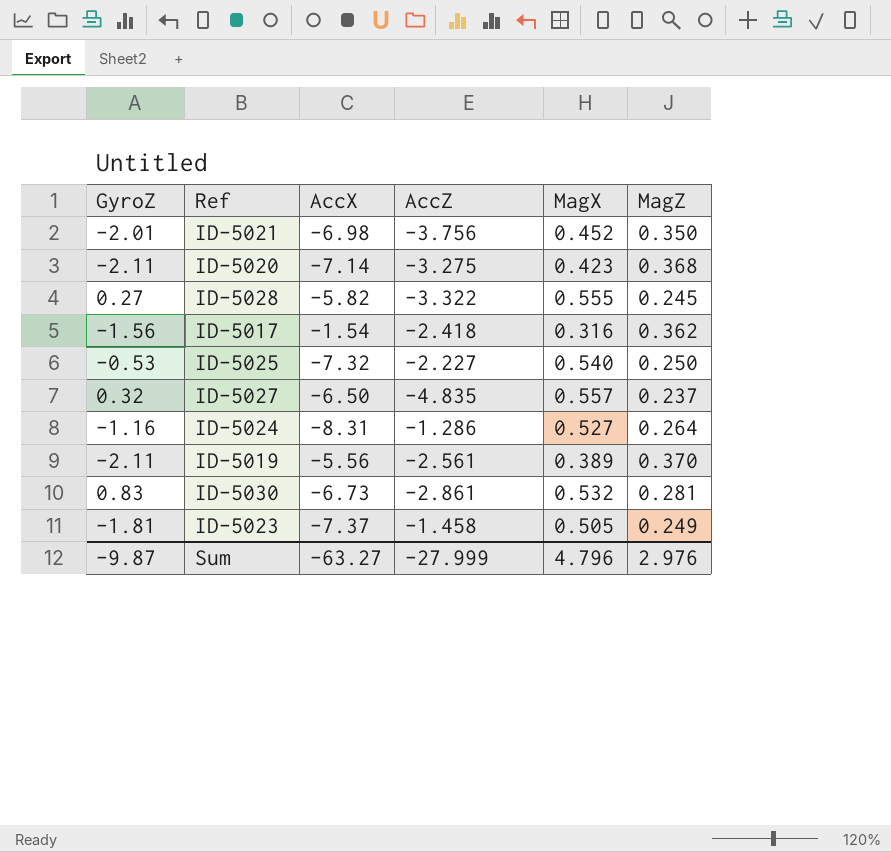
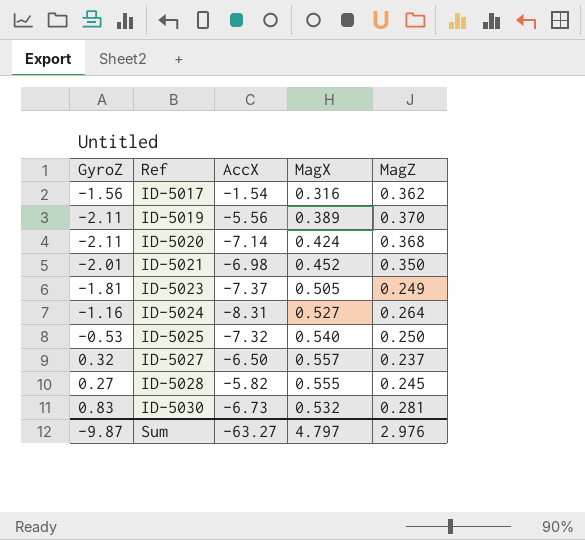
row order: none -> Ref ascending
column AccZ | position: 4 -> none
ID-5020 | MagX: 0.423 -> 0.424
Sum | MagX: 4.796 -> 4.797

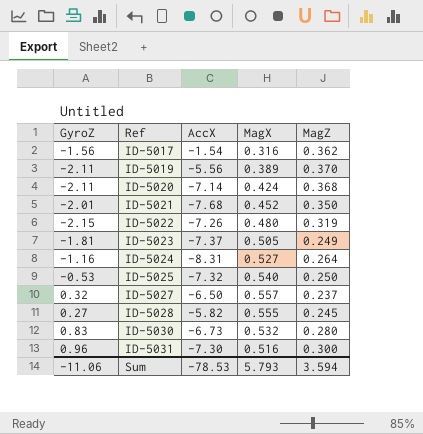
ID-5021 | AccX: -6.98 -> -7.68
row ID-5022: none -> -2.15 | -7.26 | 0.480 | 0.319
ID-5030 | MagZ: 0.281 -> 0.280
row ID-5031: none -> 0.96 | -7.30 | 0.516 | 0.300
Sum | GyroZ: -9.87 -> -11.06
Sum | AccX: -63.27 -> -78.53
Sum | MagX: 4.797 -> 5.793
Sum | MagZ: 2.976 -> 3.594

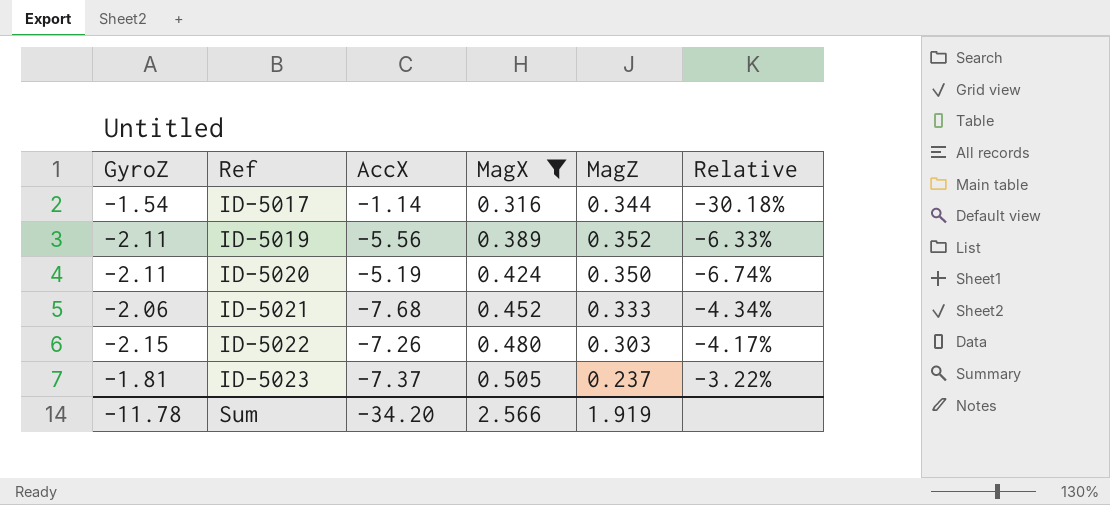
filter: none -> MagX <= 0.505
column Relative | formula: none -> [MagZ] / [AccX]
ID-5017 | GyroZ: -1.56 -> -1.54
ID-5017 | AccX: -1.54 -> -1.14
ID-5017 | MagZ: 0.362 -> 0.344
ID-5019 | MagZ: 0.370 -> 0.352
ID-5020 | AccX: -7.14 -> -5.19
ID-5020 | MagZ: 0.368 -> 0.350
ID-5021 | GyroZ: -2.01 -> -2.06
ID-5021 | MagZ: 0.350 -> 0.333
ID-5022 | MagZ: 0.319 -> 0.303
ID-5023 | MagZ: 0.249 -> 0.237
Sum | GyroZ: -11.06 -> -11.78
Sum | AccX: -78.53 -> -34.20
Sum | MagX: 5.793 -> 2.566
Sum | MagZ: 3.594 -> 1.919

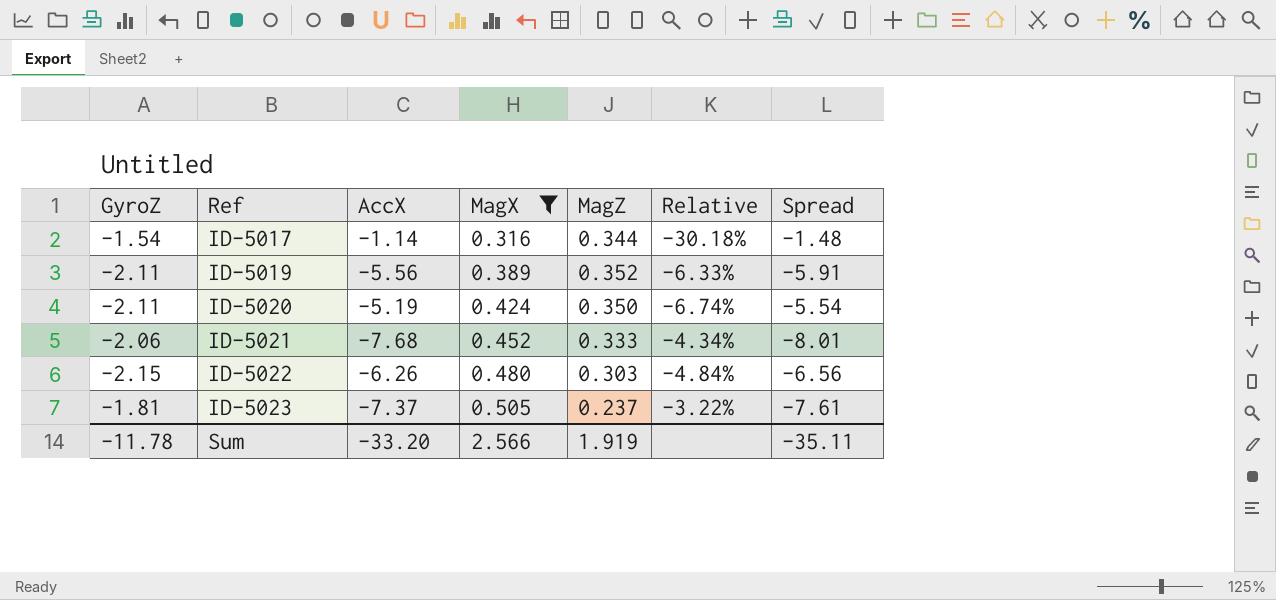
column Spread | formula: none -> [AccX] - [MagZ]
ID-5022 | AccX: -7.26 -> -6.26
ID-5022 | Relative: -4.17% -> -4.84%
Sum | AccX: -34.20 -> -33.20

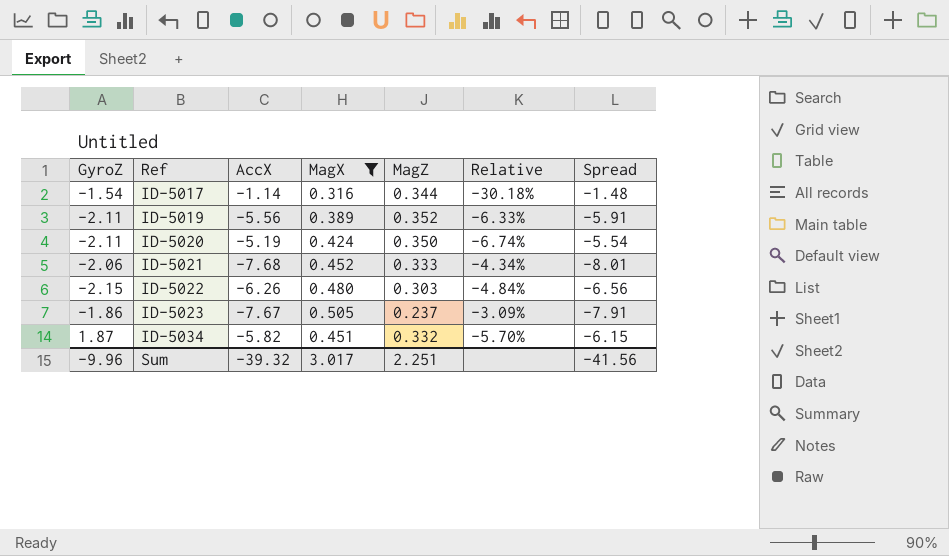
ID-5023 | GyroZ: -1.81 -> -1.86
ID-5023 | AccX: -7.37 -> -7.67
ID-5023 | Relative: -3.22% -> -3.09%
ID-5023 | Spread: -7.61 -> -7.91
row ID-5034: none -> 1.87 | -5.82 | 0.451 | 0.332 | -5.70% | -6.15
Sum | GyroZ: -11.78 -> -9.96
Sum | AccX: -33.20 -> -39.32
Sum | MagX: 2.566 -> 3.017
Sum | MagZ: 1.919 -> 2.251
Sum | Spread: -35.11 -> -41.56

